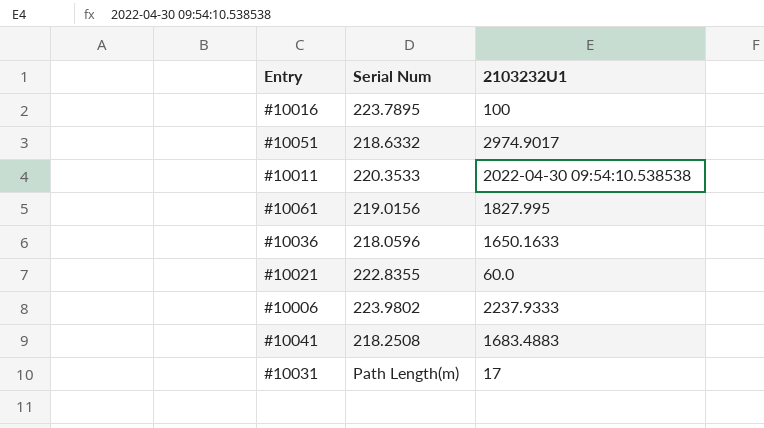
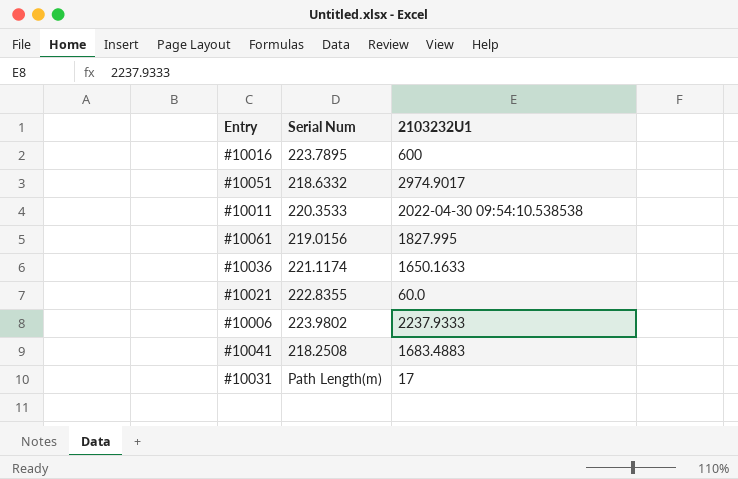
#10016 | 2103232U1: 100 -> 600
#10036 | Serial Num: 218.0596 -> 221.1174

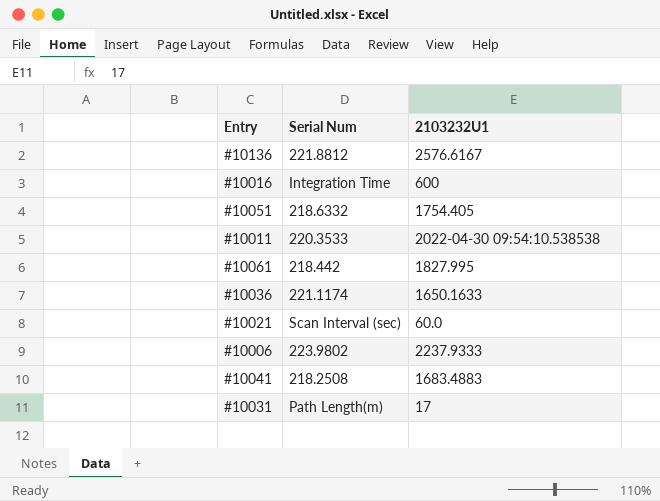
row #10136: none -> 221.8812 | 2576.6167
#10016 | Serial Num: 223.7895 -> Integration Time
#10051 | 2103232U1: 2974.9017 -> 1754.405
#10061 | Serial Num: 219.0156 -> 218.442
#10021 | Serial Num: 222.8355 -> Scan Interval (sec)

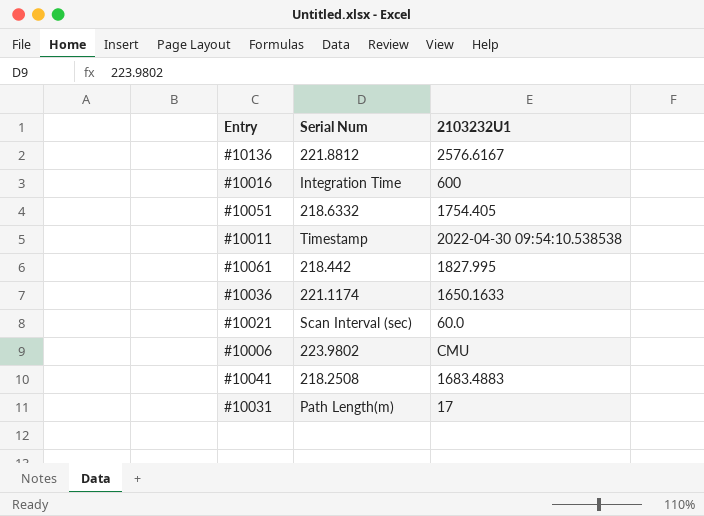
#10011 | Serial Num: 220.3533 -> Timestamp
#10006 | 2103232U1: 2237.9333 -> CMU

